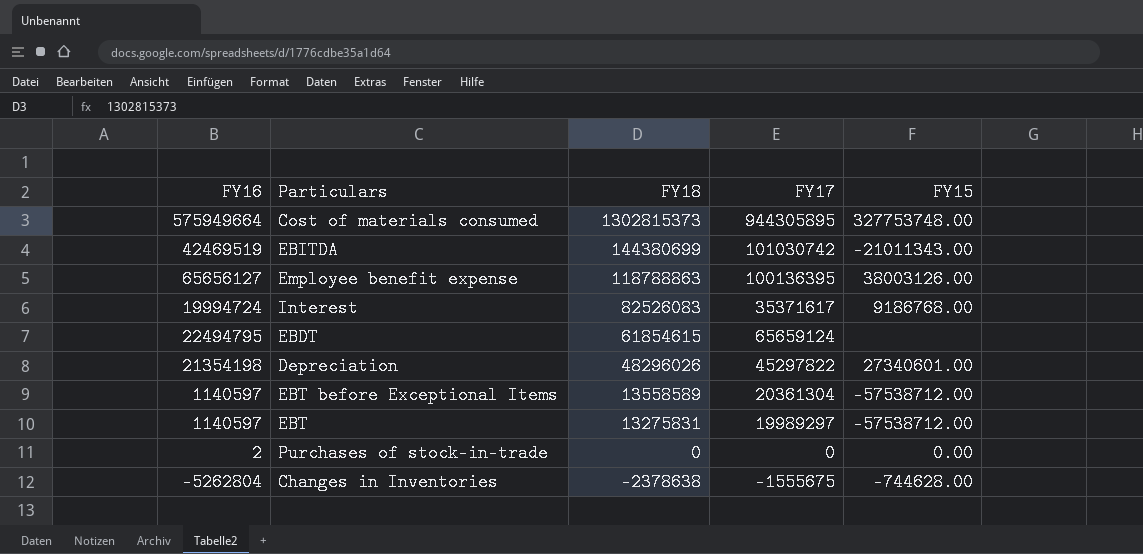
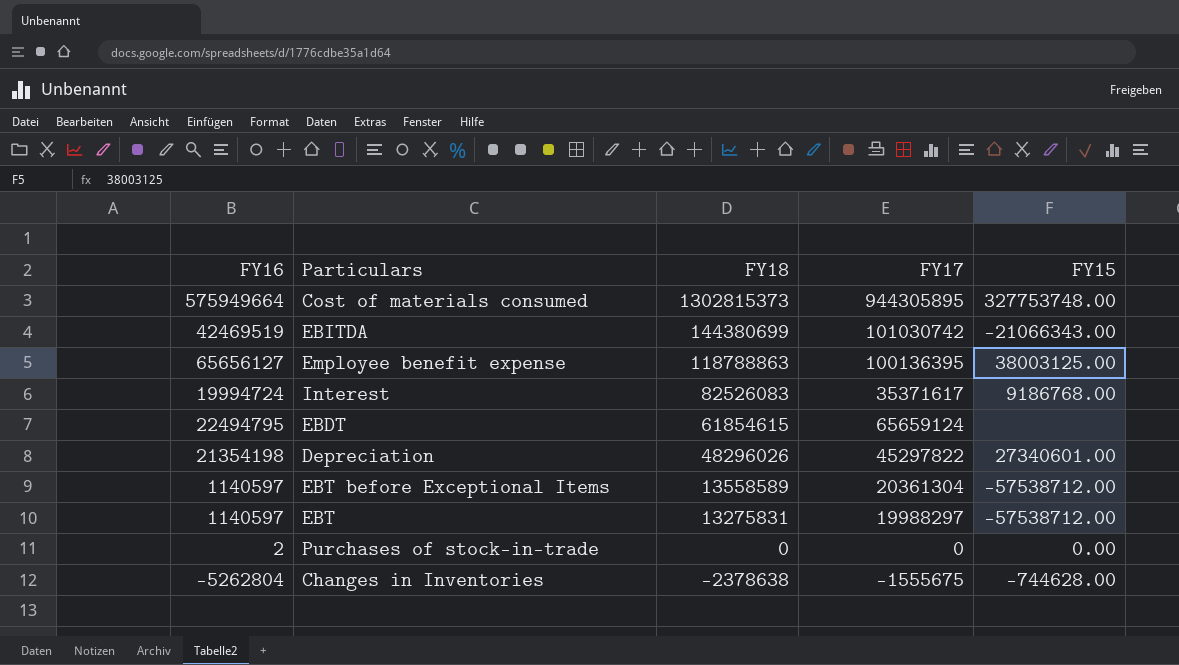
EBITDA | FY15: -21011343.00 -> -21066343.00
Employee benefit expense | FY15: 38003126.00 -> 38003125.00
EBT | FY17: 19989297 -> 19988297

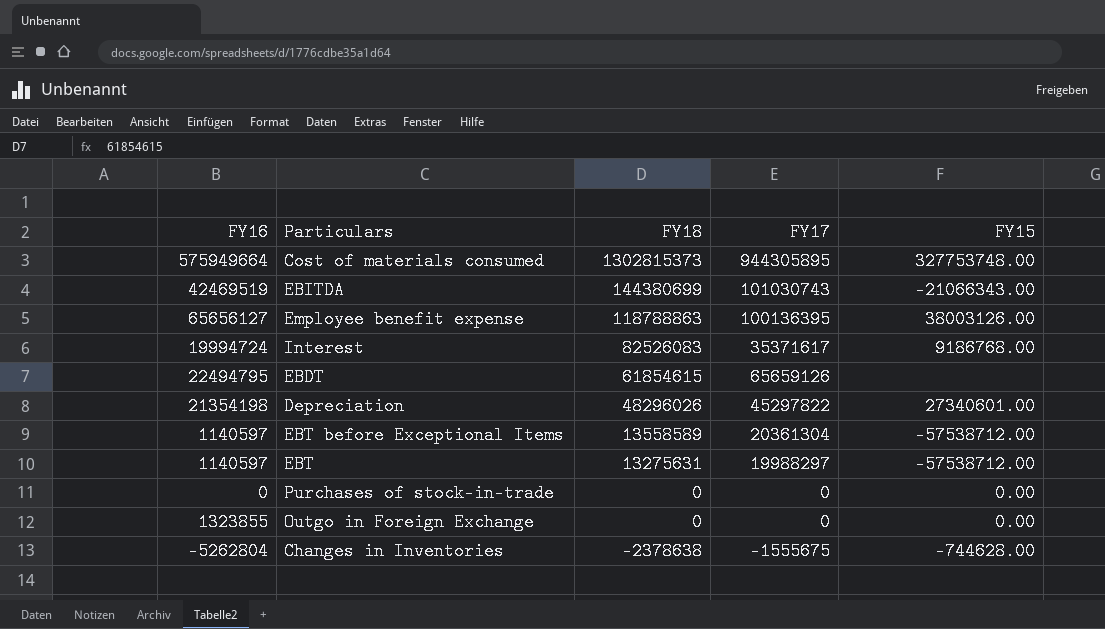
EBITDA | FY17: 101030742 -> 101030743
Employee benefit expense | FY15: 38003125.00 -> 38003126.00
EBDT | FY17: 65659124 -> 65659126
EBT | FY18: 13275831 -> 13275631
Purchases of stock-in-trade | FY16: 2 -> 0
row Outgo in Foreign Exchange: none -> 1323855 | 0 | 0 | 0.00

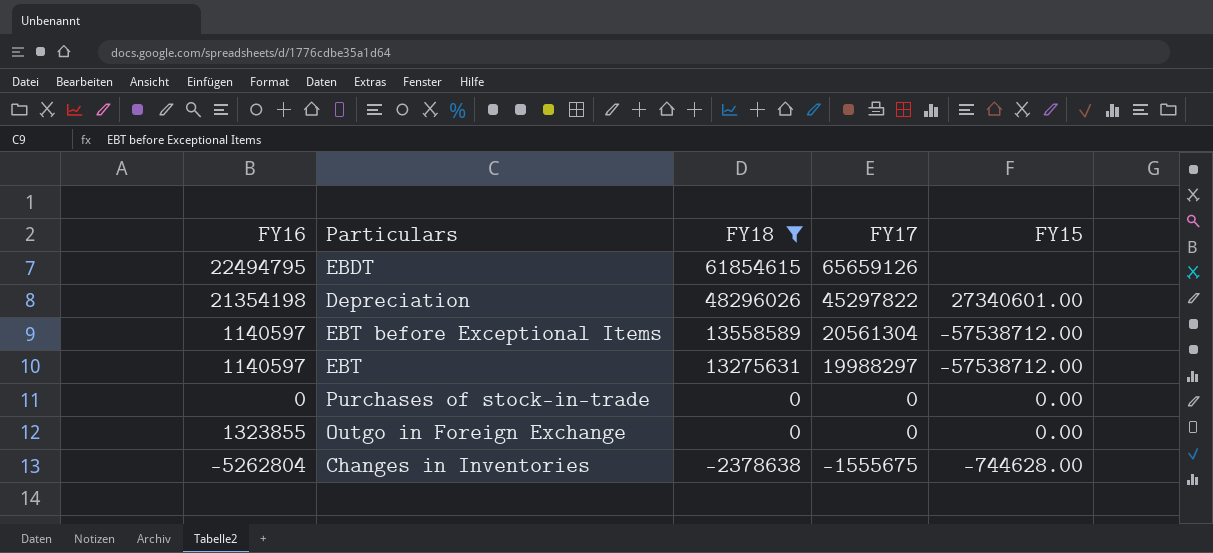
filter: none -> FY18 <= 61854615
EBT before Exceptional Items | FY17: 20361304 -> 20561304

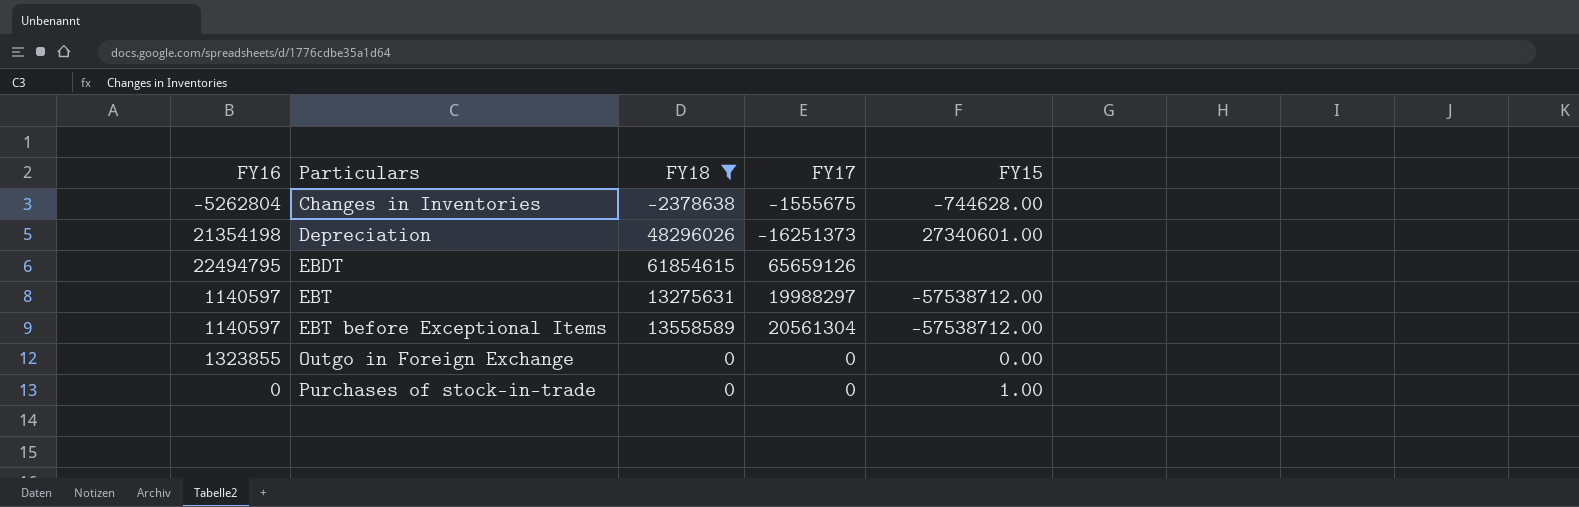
row order: FY18 descending -> Particulars ascending
Depreciation | FY17: 45297822 -> -16251373
Purchases of stock-in-trade | FY15: 0.00 -> 1.00

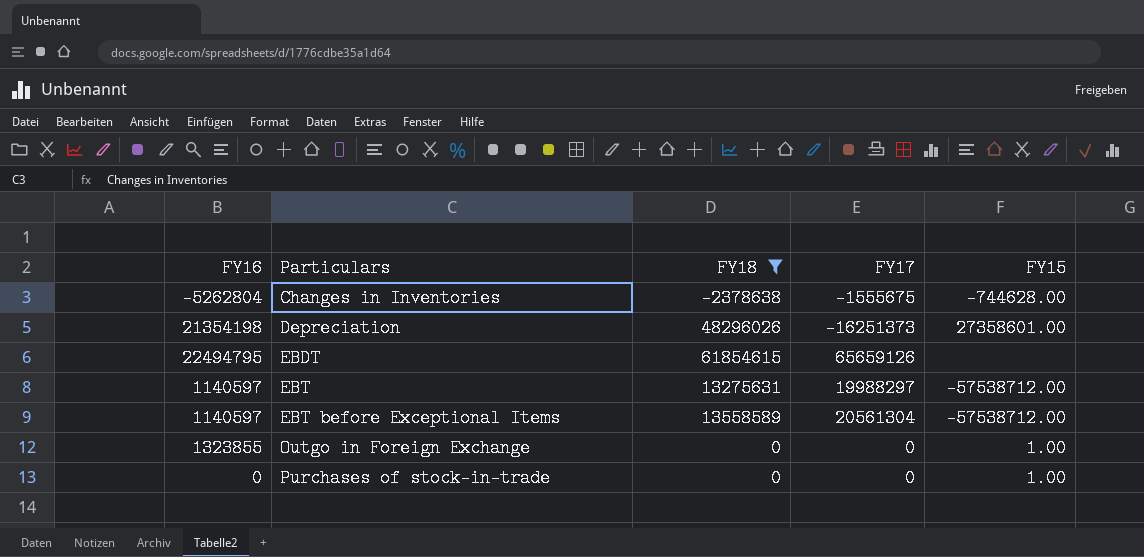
Depreciation | FY15: 27340601.00 -> 27358601.00
Outgo in Foreign Exchange | FY15: 0.00 -> 1.00

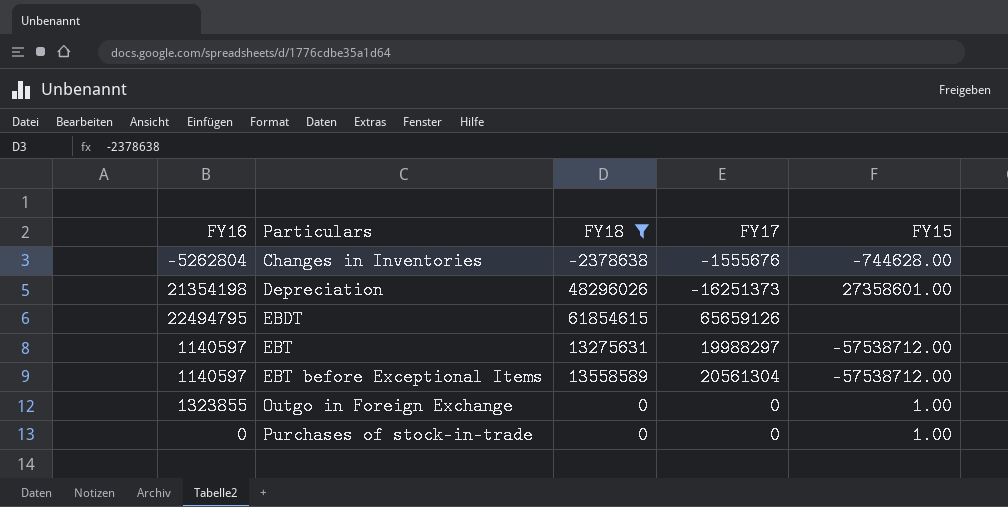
Changes in Inventories | FY17: -1555675 -> -1555676

